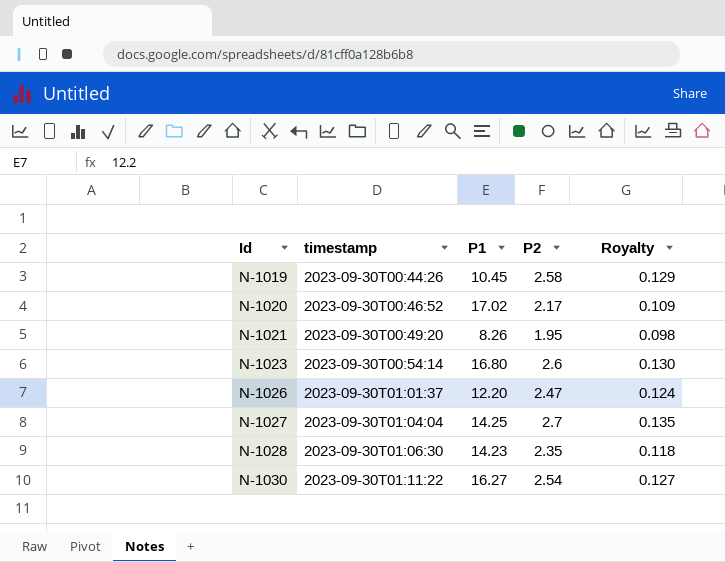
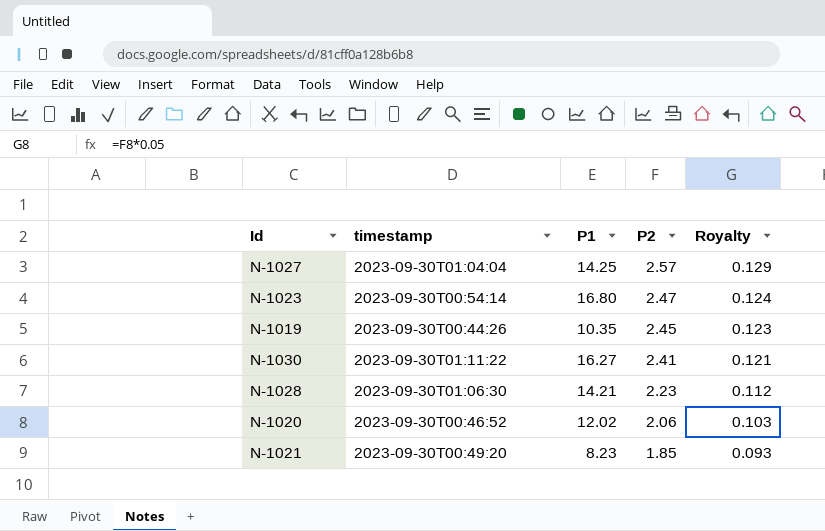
row order: Id ascending -> P2 descending
row N-1026: 2023-09-30T01:01:37 | 12.20 | 2.47 | 0.124 -> none
N-1027 | P2: 2.7 -> 2.57
N-1027 | Royalty: 0.135 -> 0.129
N-1023 | P2: 2.6 -> 2.47
N-1023 | Royalty: 0.130 -> 0.124
N-1019 | P1: 10.45 -> 10.35
N-1019 | P2: 2.58 -> 2.45
N-1019 | Royalty: 0.129 -> 0.123
N-1030 | P2: 2.54 -> 2.41
N-1030 | Royalty: 0.127 -> 0.121
N-1028 | P1: 14.23 -> 14.21
N-1028 | P2: 2.35 -> 2.23
N-1028 | Royalty: 0.118 -> 0.112
N-1020 | P1: 17.02 -> 12.02
N-1020 | P2: 2.17 -> 2.06
N-1020 | Royalty: 0.109 -> 0.103
N-1021 | P1: 8.26 -> 8.23
N-1021 | P2: 1.95 -> 1.85
N-1021 | Royalty: 0.098 -> 0.093

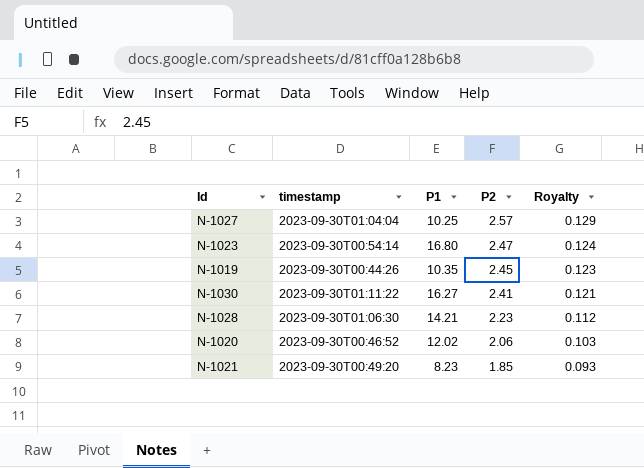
N-1027 | P1: 14.25 -> 10.25

